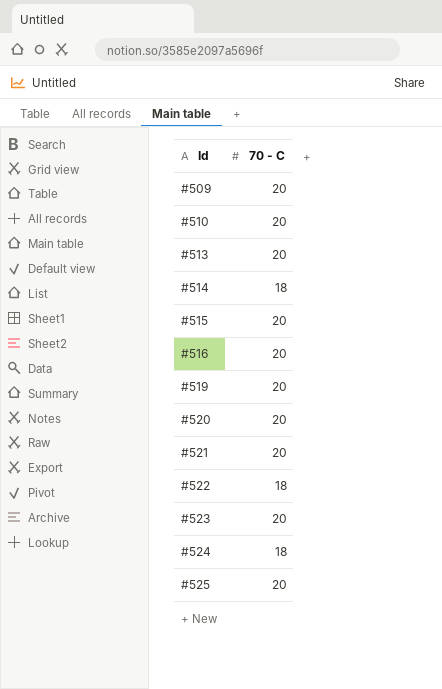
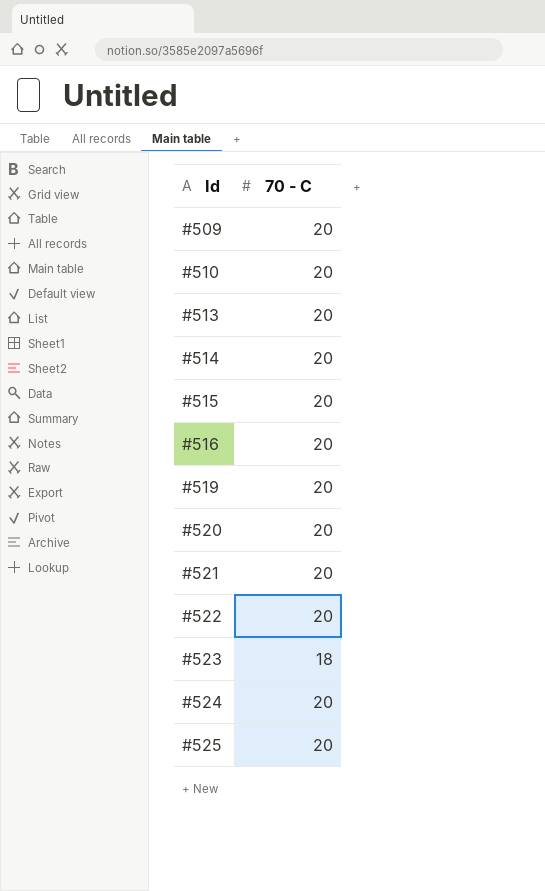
#514 | 70 - C: 18 -> 20
#522 | 70 - C: 18 -> 20
#523 | 70 - C: 20 -> 18
#524 | 70 - C: 18 -> 20

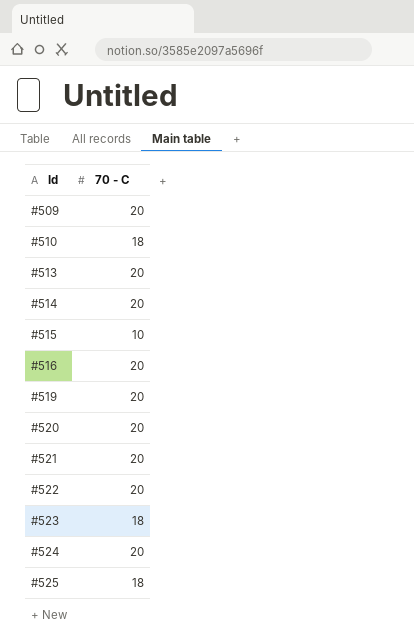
#510 | 70 - C: 20 -> 18
#515 | 70 - C: 20 -> 10
#525 | 70 - C: 20 -> 18

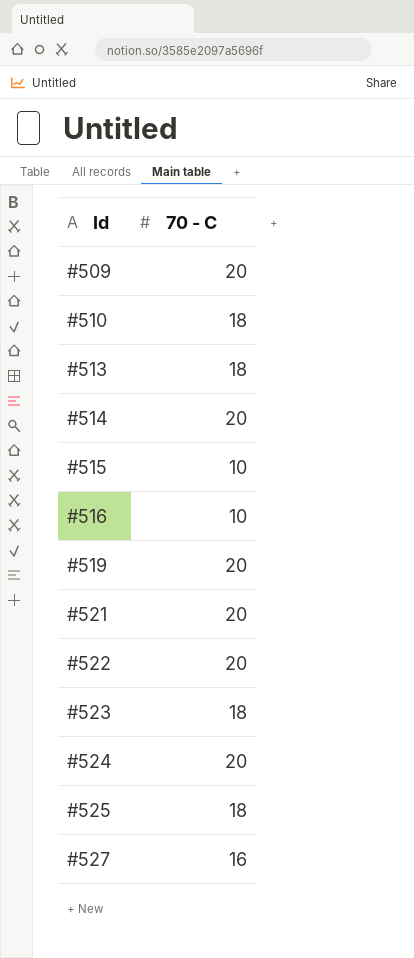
row #520: 20 -> none
#513 | 70 - C: 20 -> 18
#516 | 70 - C: 20 -> 10
row #527: none -> 16

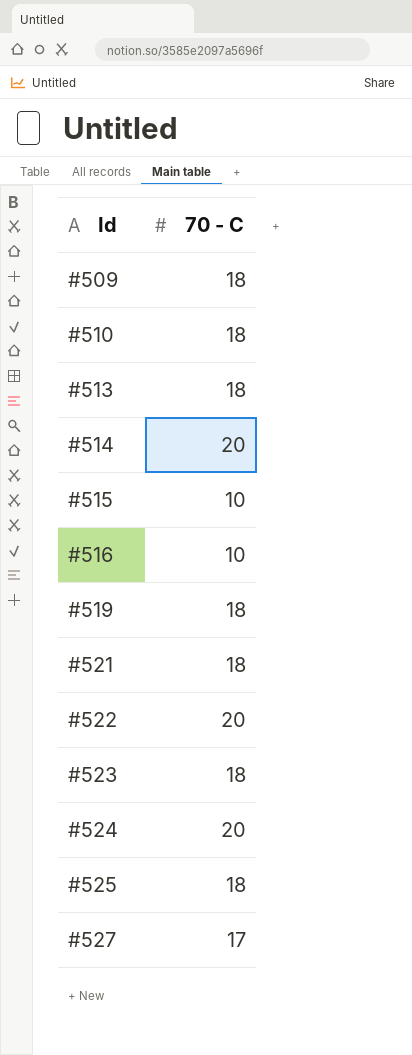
#509 | 70 - C: 20 -> 18
#519 | 70 - C: 20 -> 18
#521 | 70 - C: 20 -> 18
#527 | 70 - C: 16 -> 17

